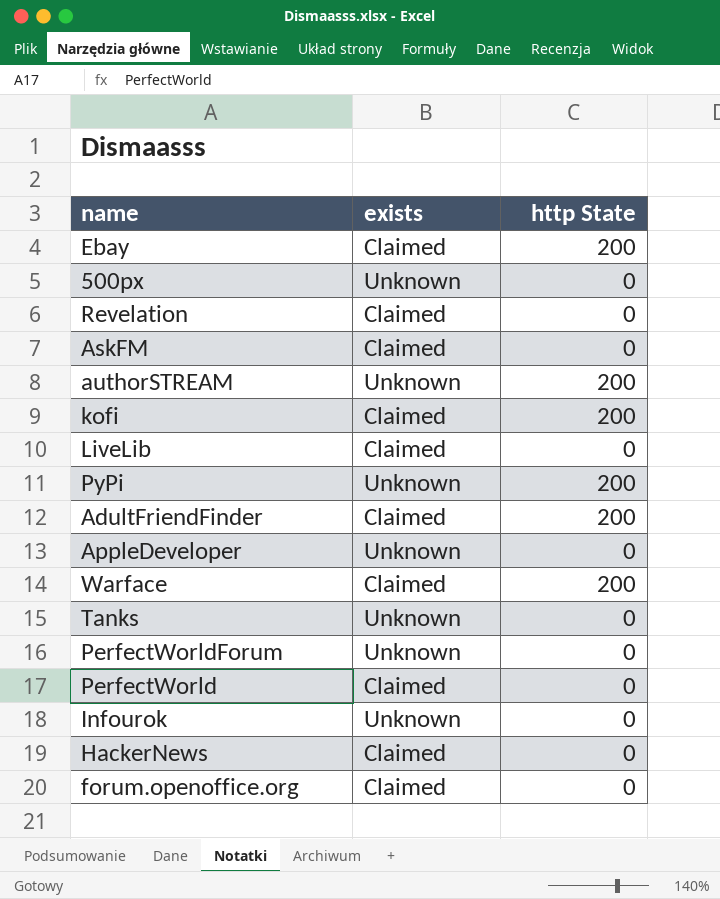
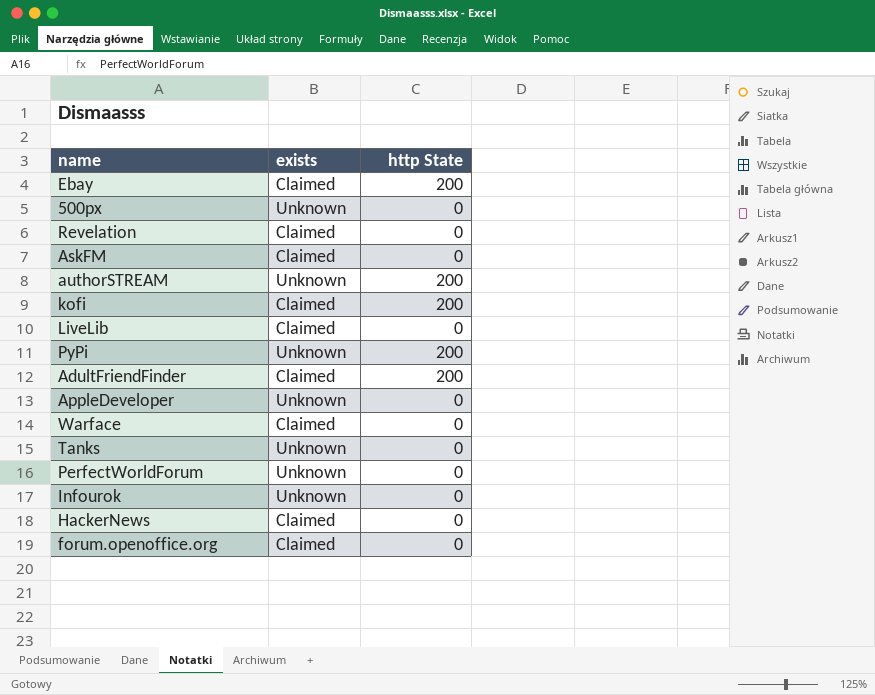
row PerfectWorld: Claimed | 0 -> none
Warface | http State: 200 -> 0

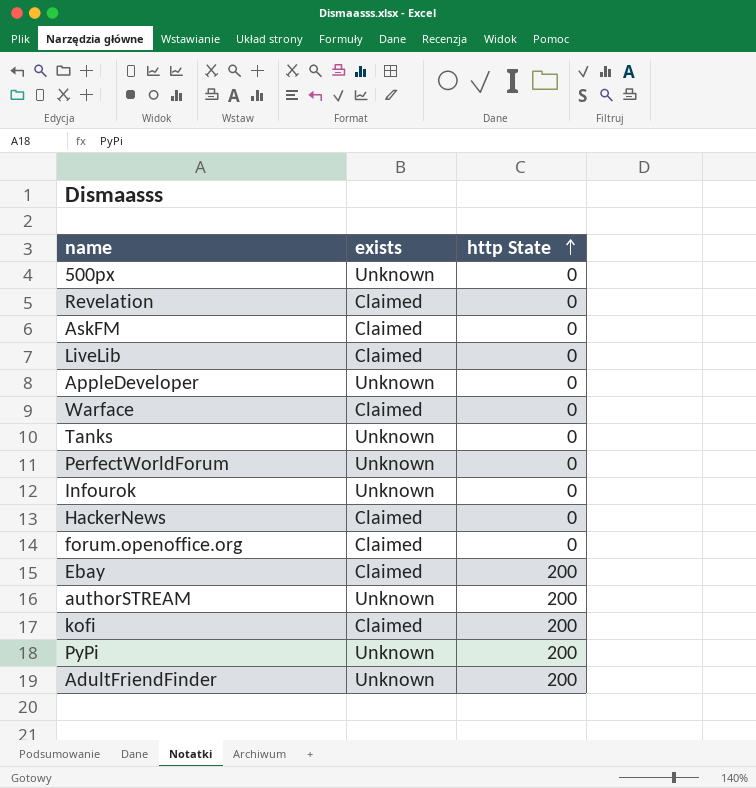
row order: none -> http State ascending
AdultFriendFinder | exists: Claimed -> Unknown

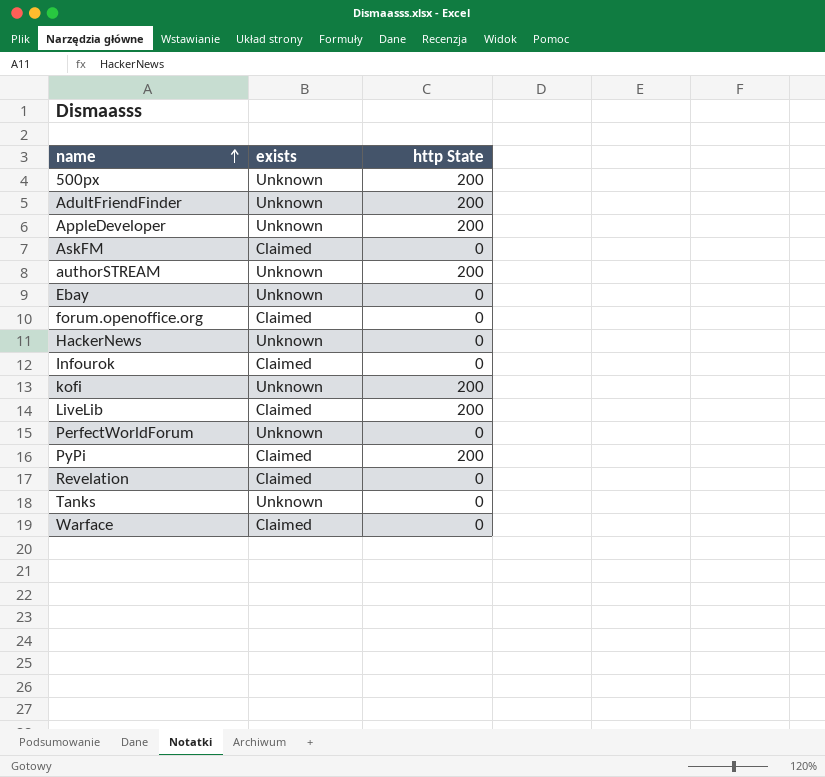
row order: http State ascending -> name ascending
500px | http State: 0 -> 200
AppleDeveloper | http State: 0 -> 200
Ebay | exists: Claimed -> Unknown
Ebay | http State: 200 -> 0
HackerNews | exists: Claimed -> Unknown
Infourok | exists: Unknown -> Claimed
kofi | exists: Claimed -> Unknown
LiveLib | http State: 0 -> 200
PyPi | exists: Unknown -> Claimed

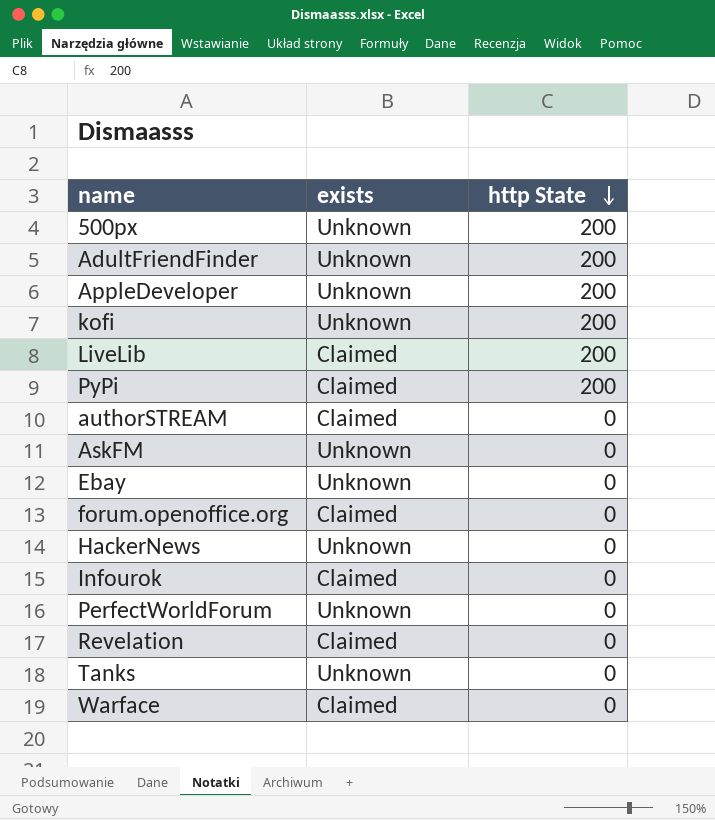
row order: name ascending -> http State descending
authorSTREAM | exists: Unknown -> Claimed
authorSTREAM | http State: 200 -> 0
AskFM | exists: Claimed -> Unknown

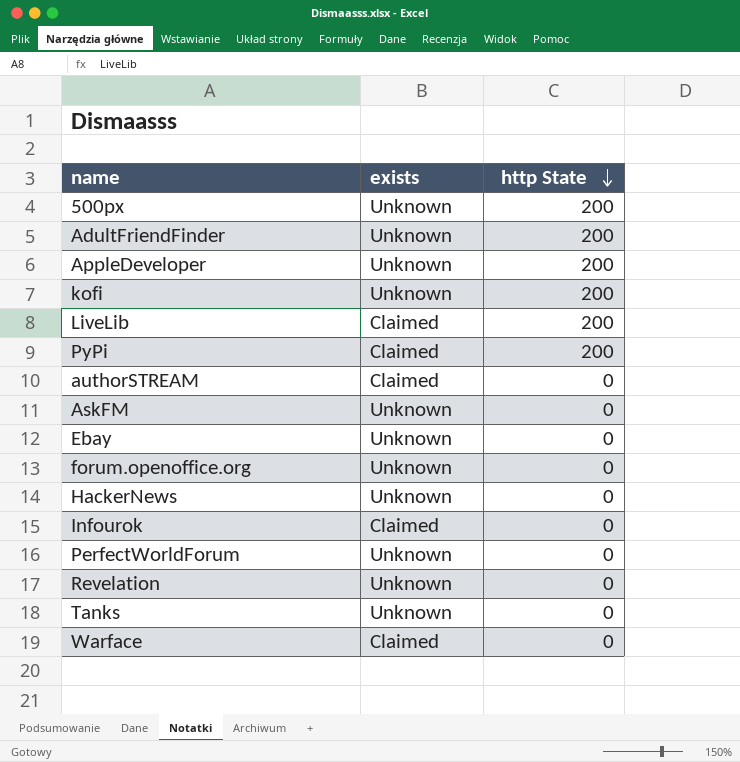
forum.openoffice.org | exists: Claimed -> Unknown
Revelation | exists: Claimed -> Unknown

